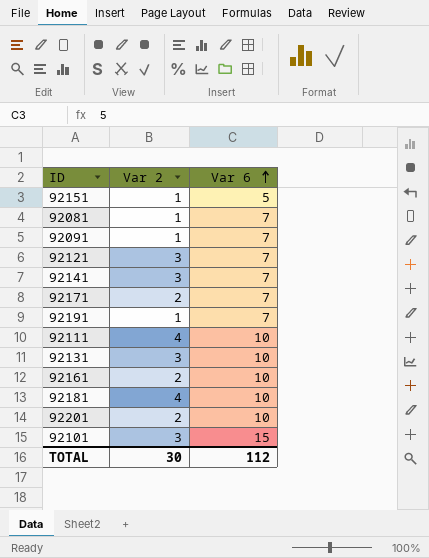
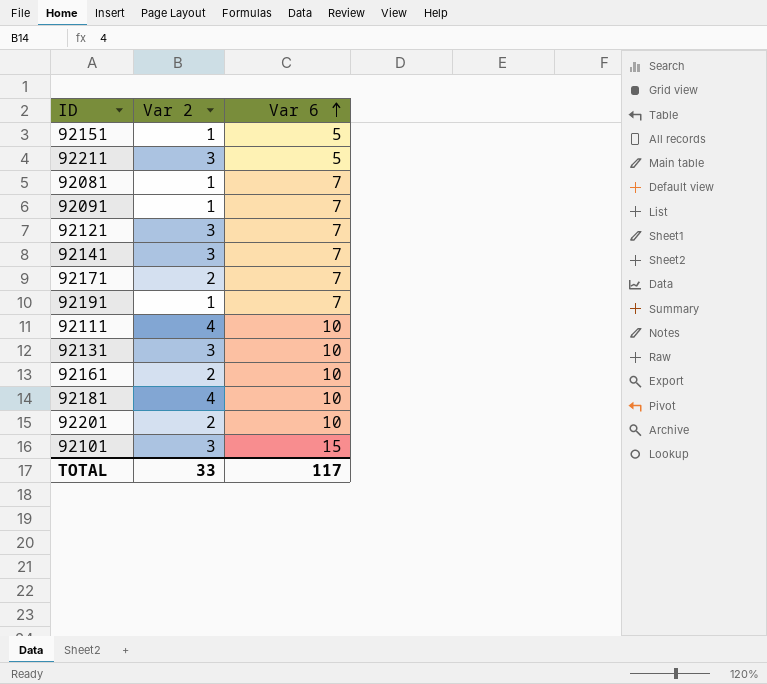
row 92211: none -> 3 | 5
TOTAL | Var 2: 30 -> 33
TOTAL | Var 6: 112 -> 117

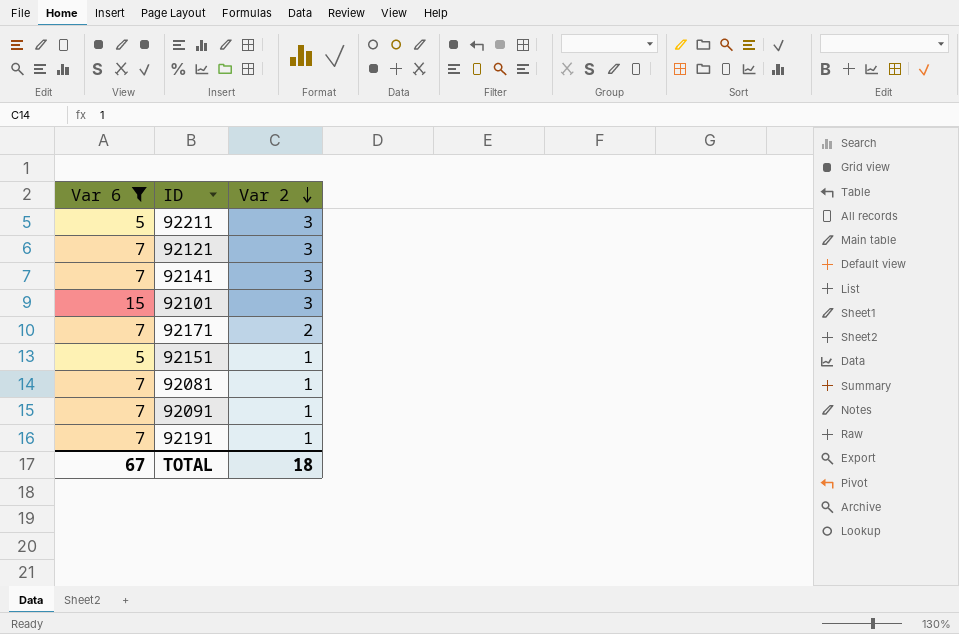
filter: none -> Var 6 != 10
row order: Var 6 ascending -> Var 2 descending
column Var 6 | position: 3 -> 1
TOTAL | Var 6: 117 -> 67
TOTAL | Var 2: 33 -> 18

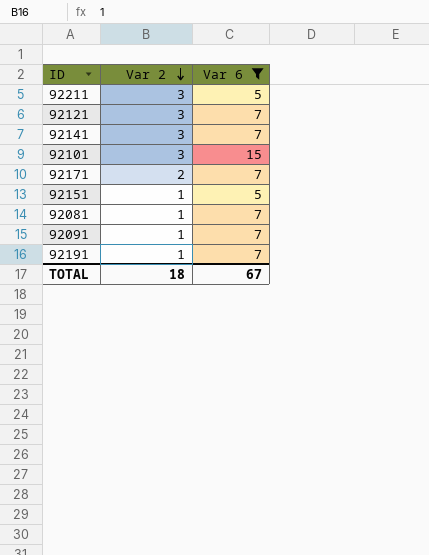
column Var 6 | position: 1 -> 3

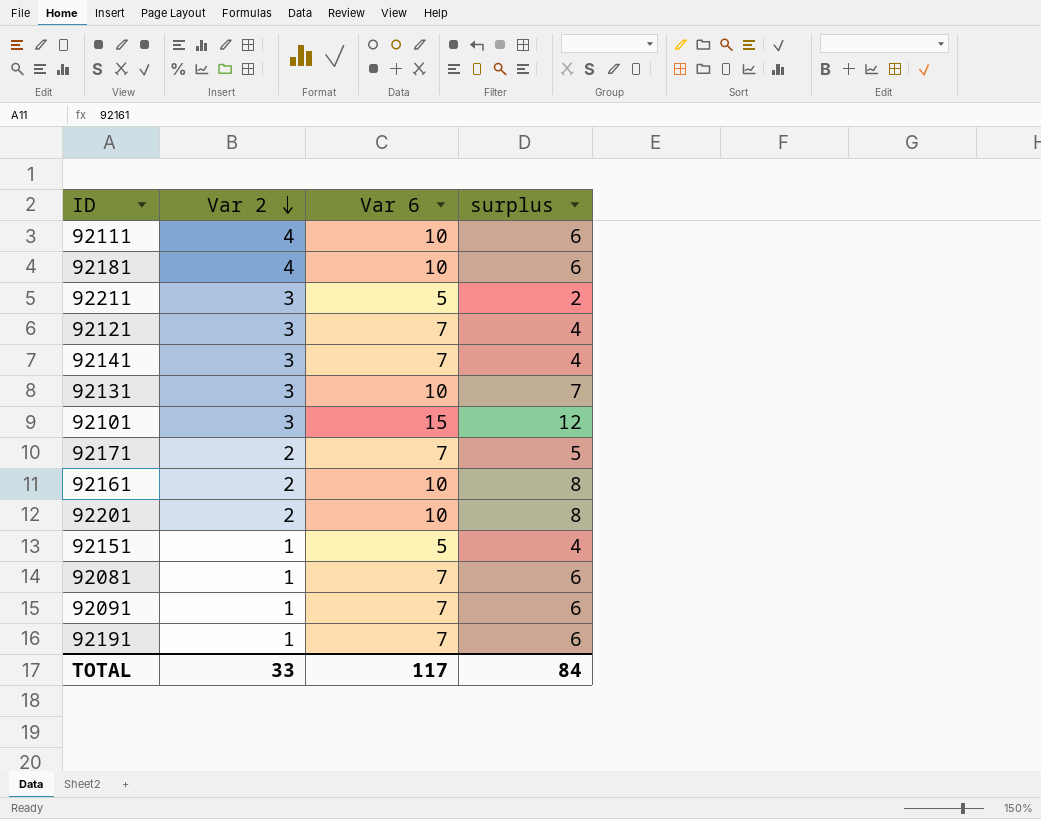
filter: Var 6 != 10 -> none
column surplus | formula: none -> [Var 6] - [Var 2]
TOTAL | Var 2: 18 -> 33
TOTAL | Var 6: 67 -> 117

